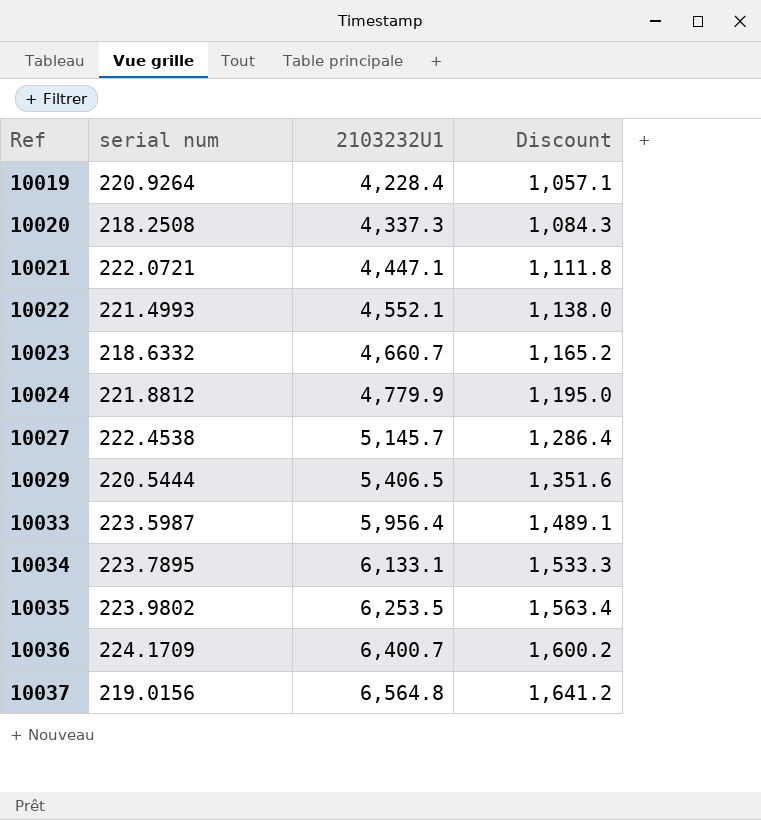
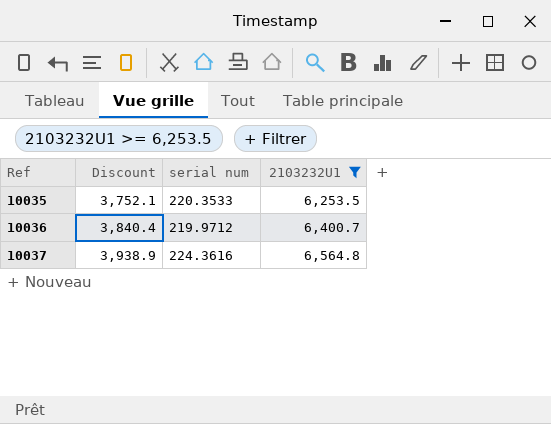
filter: none -> 2103232U1 >= 6,253.5
column Discount | formula: [2103232U1] * 0.25 -> [2103232U1] * 0.6
column Discount | position: 4 -> 2
10035 | serial num: 223.9802 -> 220.3533
10036 | serial num: 224.1709 -> 219.9712
10037 | serial num: 219.0156 -> 224.3616

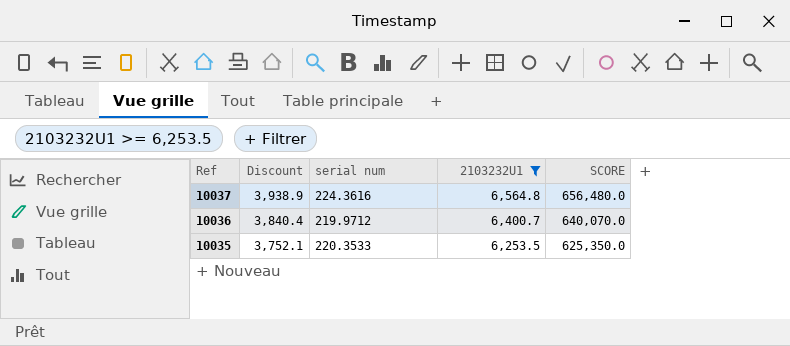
row order: Ref ascending -> Ref descending
column SCORE | formula: none -> [2103232U1] * 100

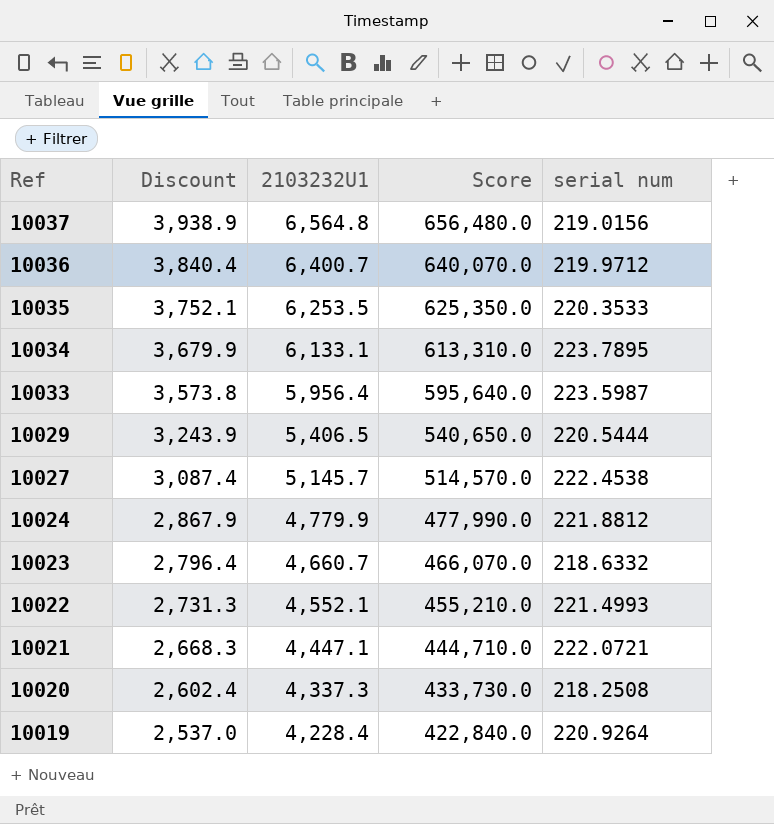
filter: 2103232U1 >= 6,253.5 -> none
column name: SCORE -> Score
column serial num | position: 3 -> 5
10037 | serial num: 224.3616 -> 219.0156

